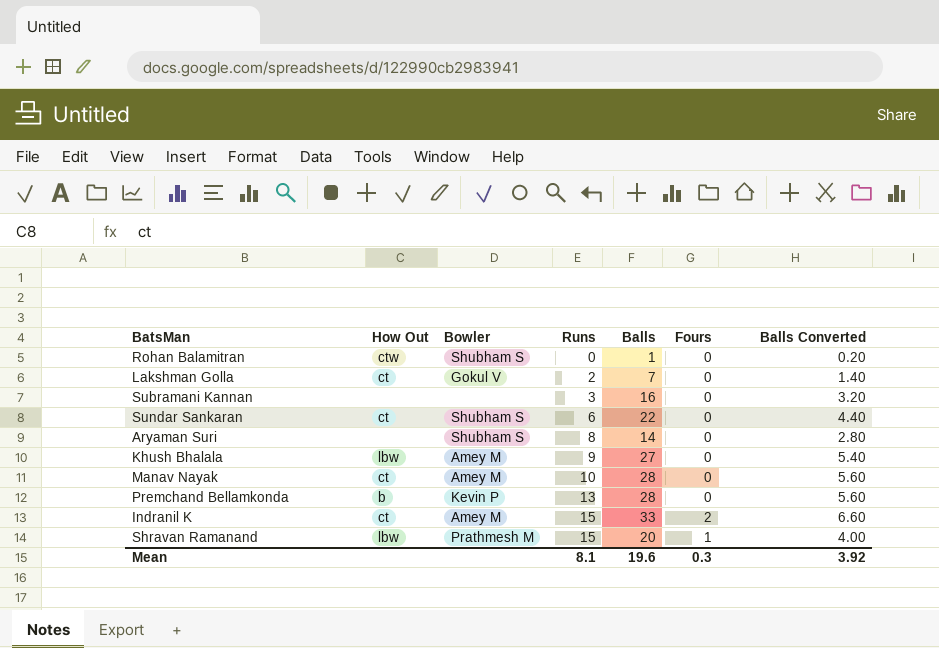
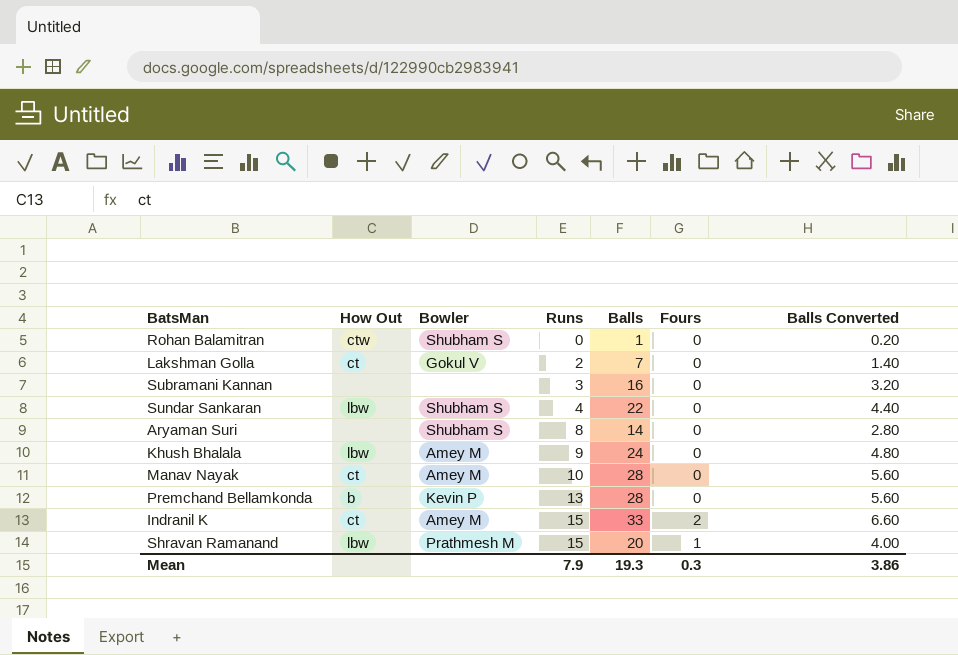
Sundar Sankaran | How Out: ct -> lbw
Sundar Sankaran | Runs: 6 -> 4
Khush Bhalala | Balls: 27 -> 24
Khush Bhalala | Balls Converted: 5.40 -> 4.80
Mean | Runs: 8.1 -> 7.9
Mean | Balls: 19.6 -> 19.3
Mean | Balls Converted: 3.92 -> 3.86

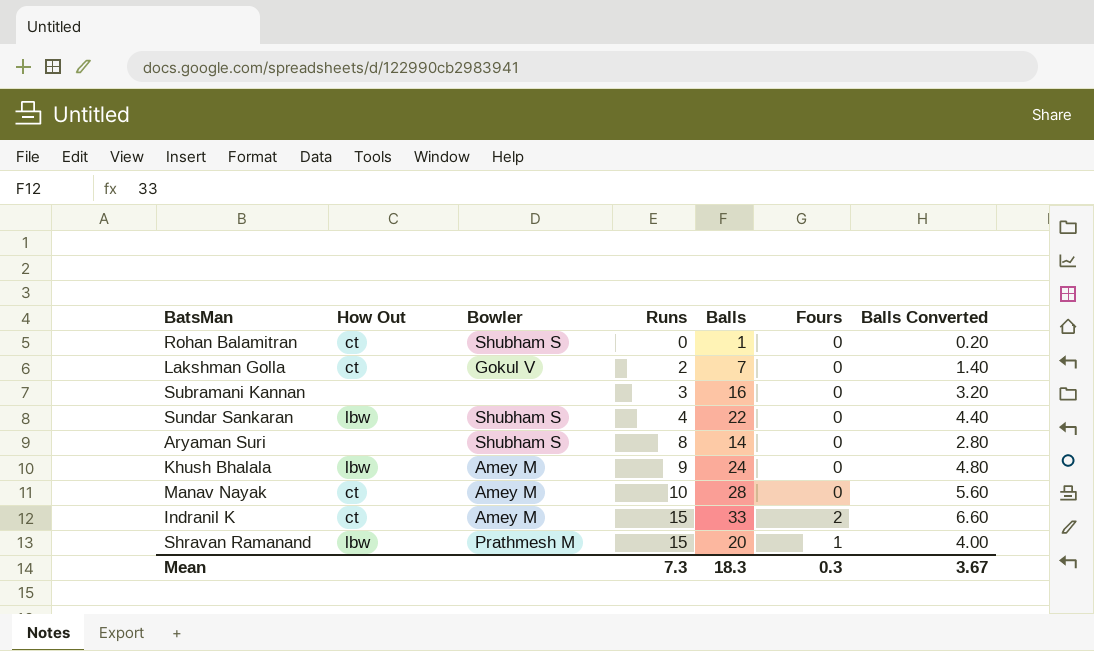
row Premchand Bellamkonda: b | Kevin P | 13 | 28 | 0 | 5.60 -> none
Rohan Balamitran | How Out: ctw -> ct
Mean | Runs: 7.9 -> 7.3
Mean | Balls: 19.3 -> 18.3
Mean | Balls Converted: 3.86 -> 3.67

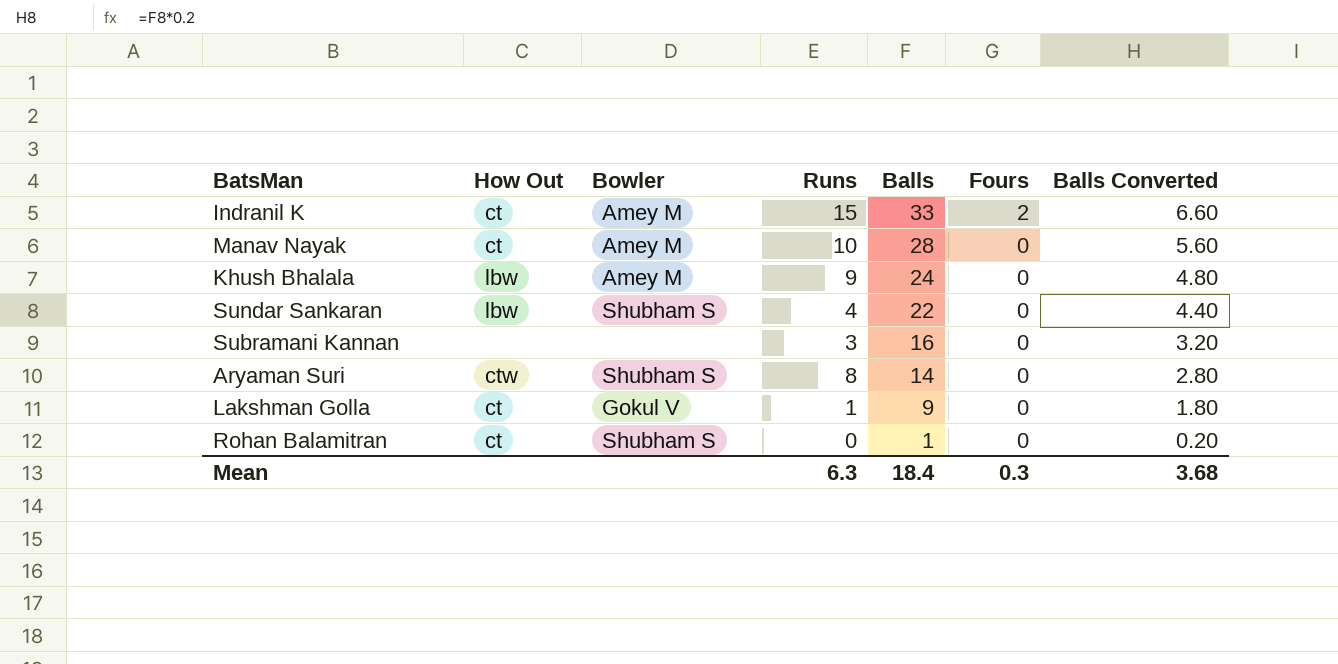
row order: Runs ascending -> Balls descending
row Shravan Ramanand: lbw | Prathmesh M | 15 | 20 | 1 | 4.00 -> none
Aryaman Suri | How Out: none -> ctw
Lakshman Golla | Runs: 2 -> 1
Lakshman Golla | Balls: 7 -> 9
Lakshman Golla | Balls Converted: 1.40 -> 1.80
Mean | Runs: 7.3 -> 6.3
Mean | Balls: 18.3 -> 18.4
Mean | Balls Converted: 3.67 -> 3.68

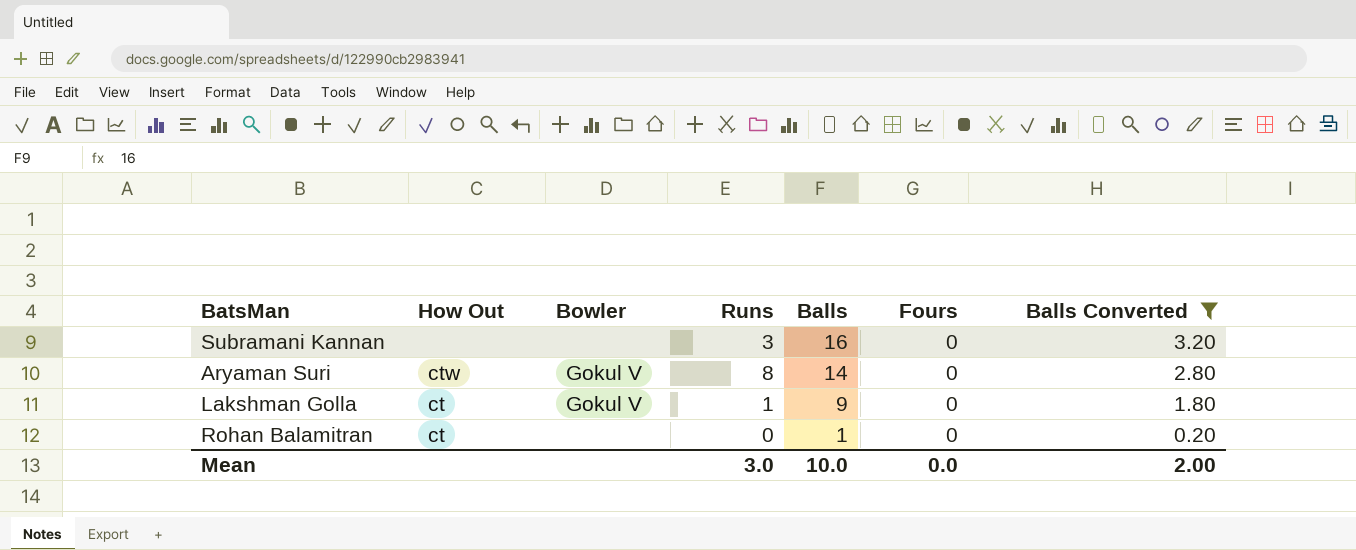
filter: none -> Balls Converted <= 3.20
Aryaman Suri | Bowler: Shubham S -> Gokul V
Rohan Balamitran | Bowler: Shubham S -> none
Mean | Runs: 6.3 -> 3.0
Mean | Balls: 18.4 -> 10.0
Mean | Fours: 0.3 -> 0.0
Mean | Balls Converted: 3.68 -> 2.00

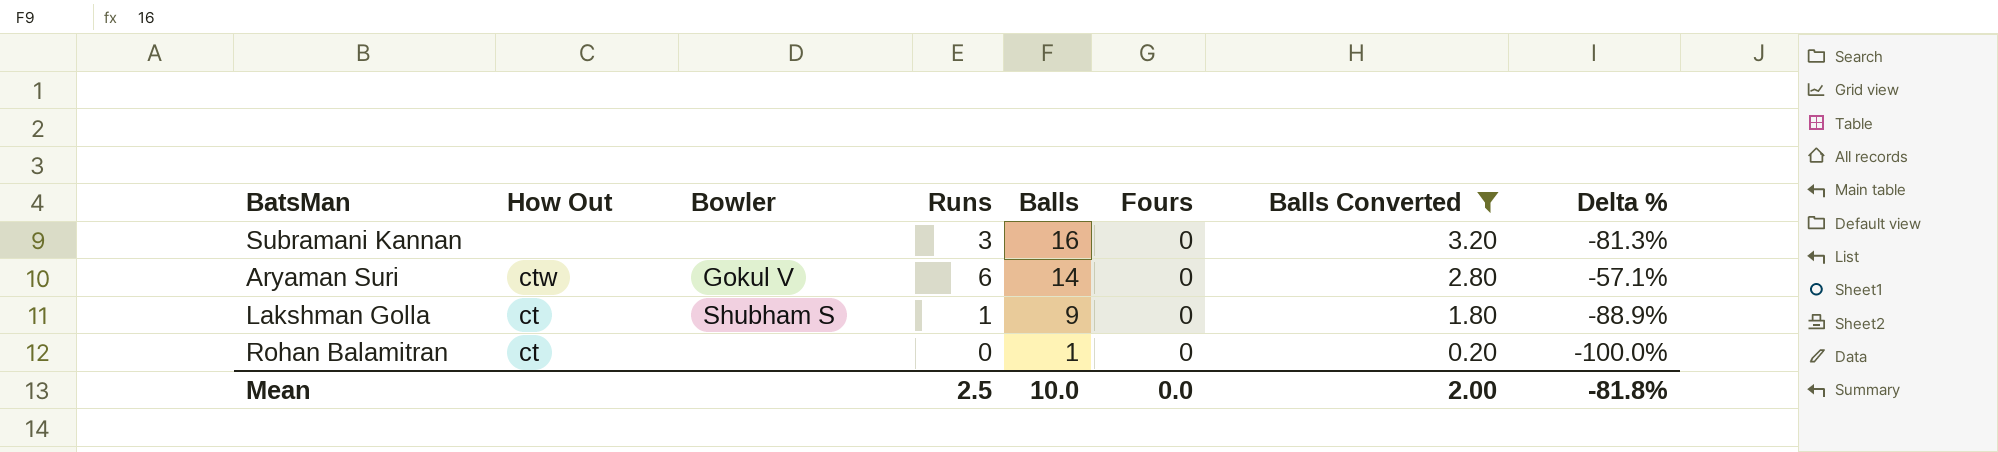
column Delta % | formula: none -> ([Runs] - [Balls]) / [Balls]
Aryaman Suri | Runs: 8 -> 6
Lakshman Golla | Bowler: Gokul V -> Shubham S
Mean | Runs: 3.0 -> 2.5

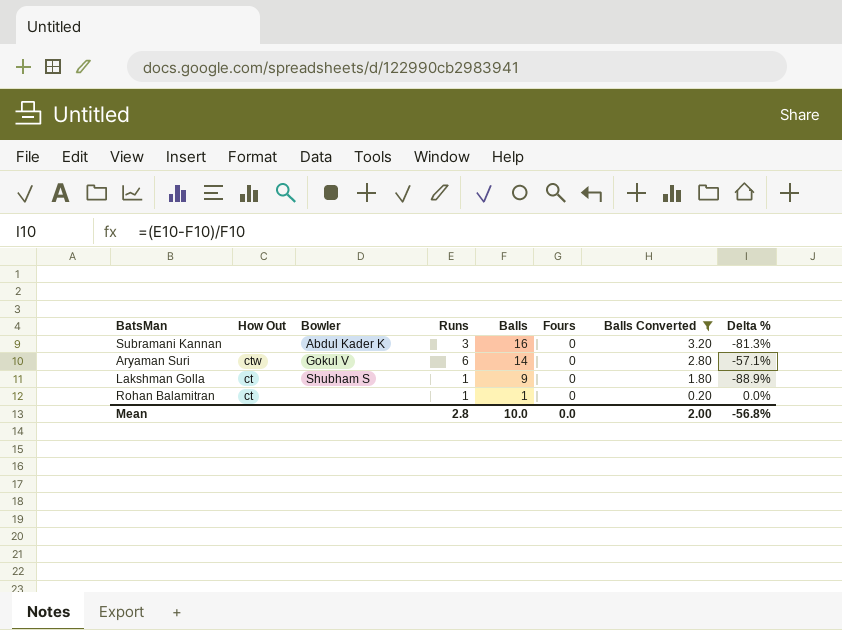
Subramani Kannan | Bowler: none -> Abdul Kader K
Rohan Balamitran | Runs: 0 -> 1
Rohan Balamitran | Delta %: -100.0% -> 0.0%
Mean | Runs: 2.5 -> 2.8
Mean | Delta %: -81.8% -> -56.8%

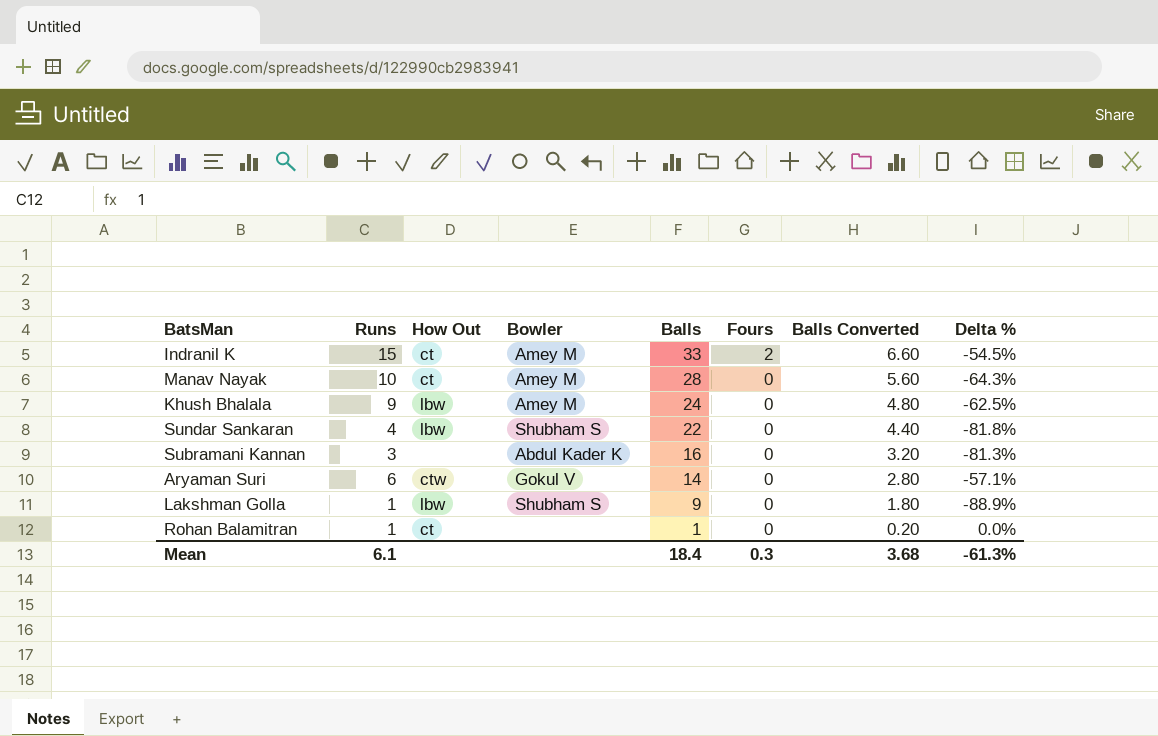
filter: Balls Converted <= 3.20 -> none
column Runs | position: 4 -> 2
Lakshman Golla | How Out: ct -> lbw
Mean | Runs: 2.8 -> 6.1
Mean | Balls: 10.0 -> 18.4
Mean | Fours: 0.0 -> 0.3
Mean | Balls Converted: 2.00 -> 3.68
Mean | Delta %: -56.8% -> -61.3%

